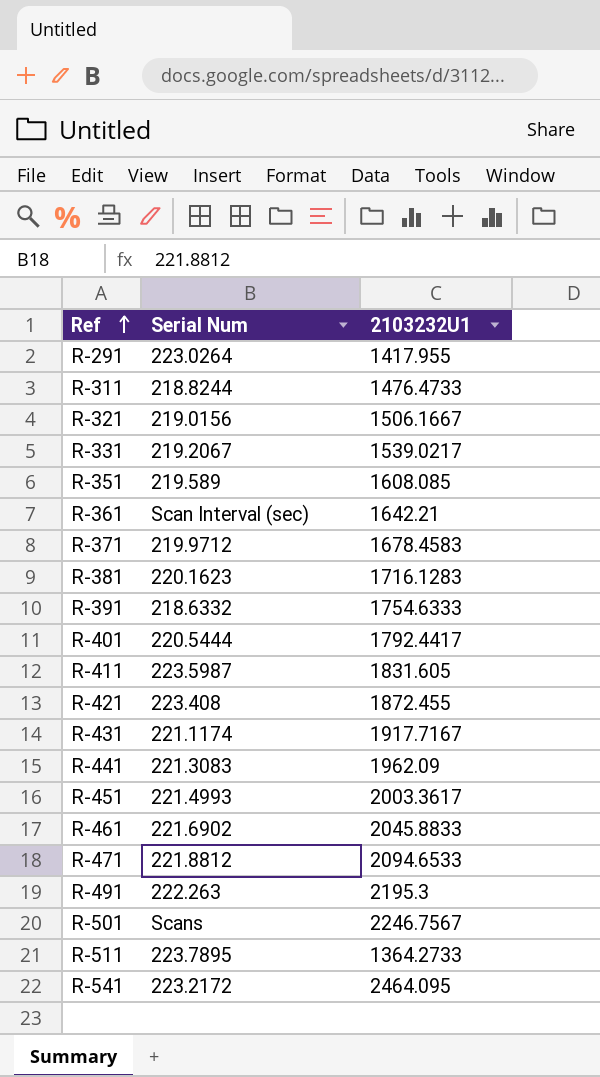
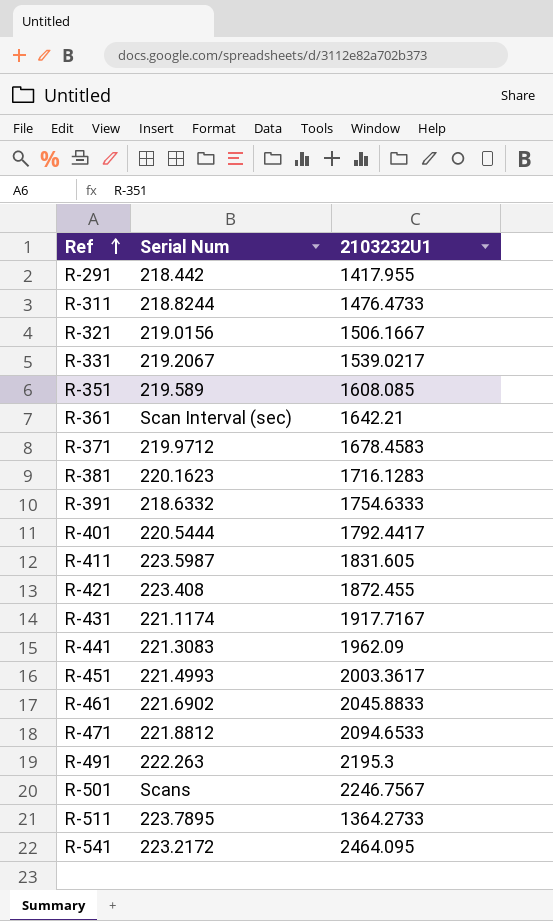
R-291 | Serial Num: 223.0264 -> 218.442

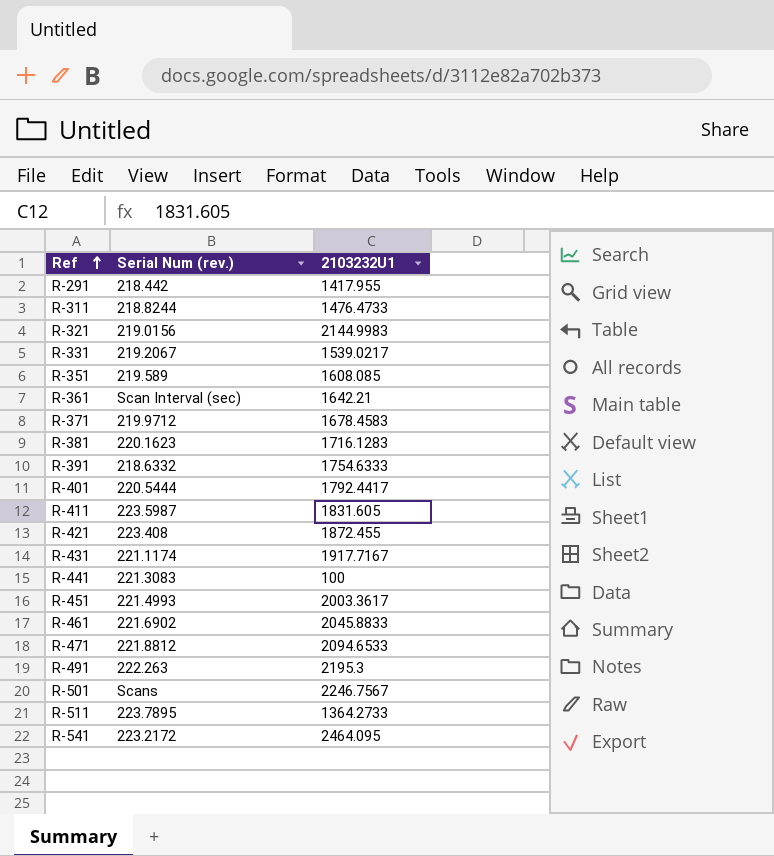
column name: Serial Num -> Serial Num (rev.)
R-321 | 2103232U1: 1506.1667 -> 2144.9983
R-441 | 2103232U1: 1962.09 -> 100

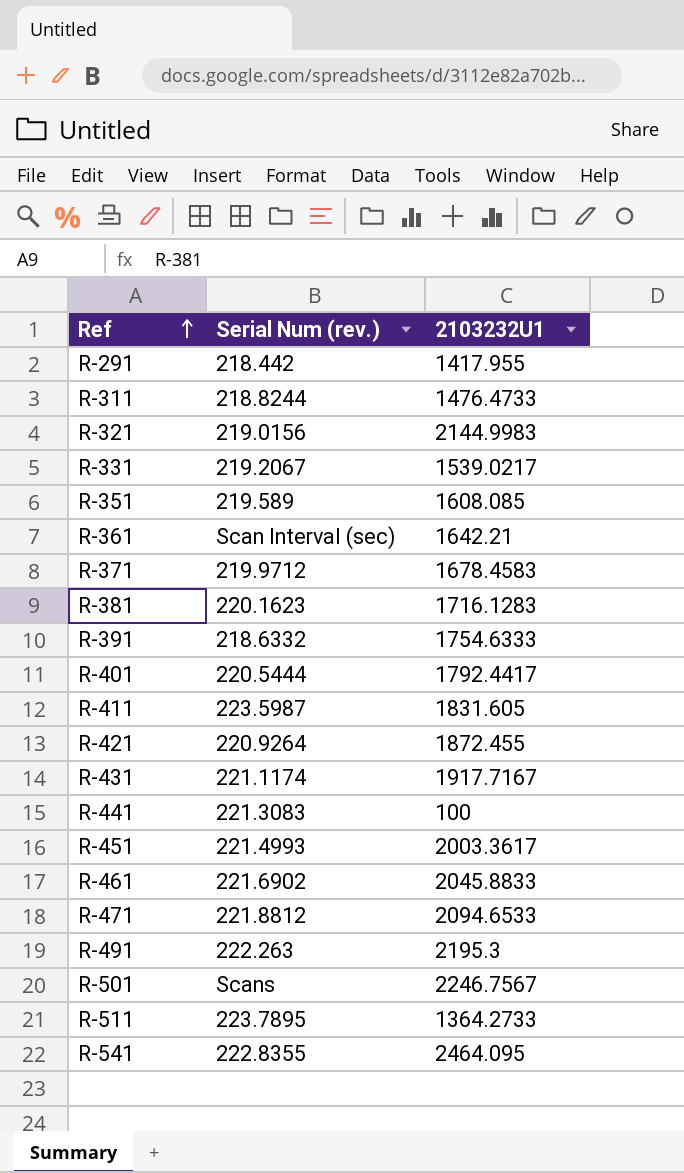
R-421 | Serial Num (rev.): 223.408 -> 220.9264
R-541 | Serial Num (rev.): 223.2172 -> 222.8355

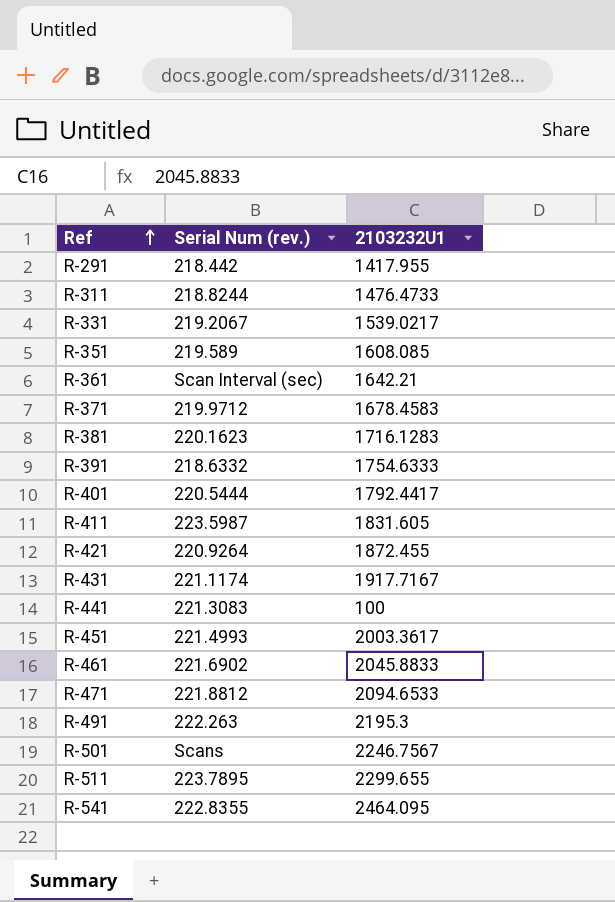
row R-321: 219.0156 | 2144.9983 -> none
R-511 | 2103232U1: 1364.2733 -> 2299.655

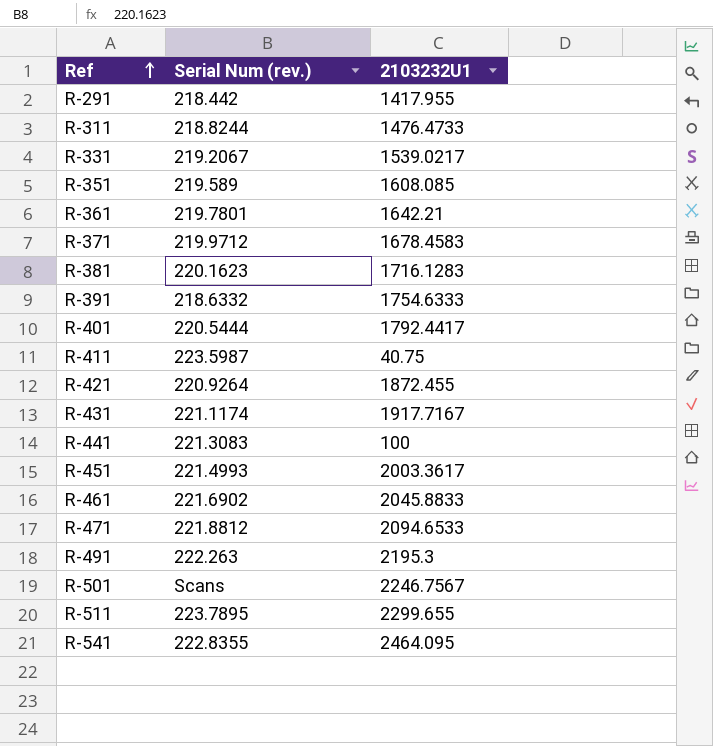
R-361 | Serial Num (rev.): Scan Interval (sec) -> 219.7801
R-411 | 2103232U1: 1831.605 -> 40.75

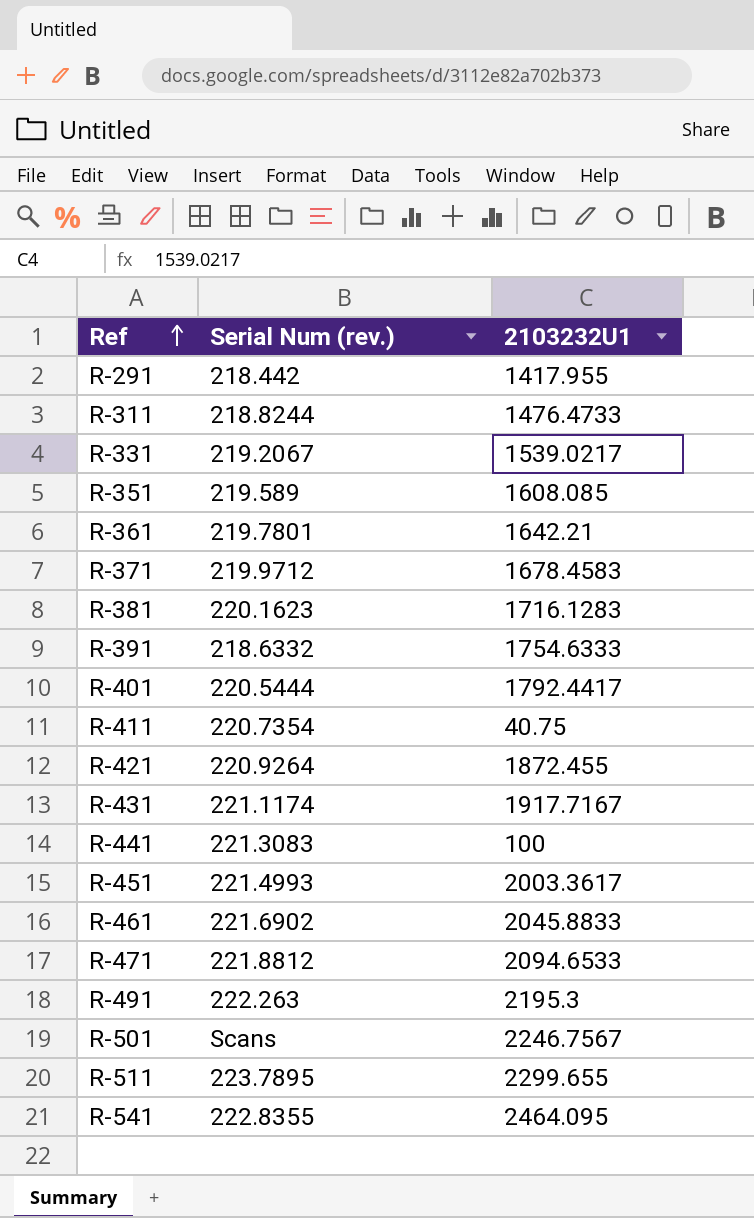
R-411 | Serial Num (rev.): 223.5987 -> 220.7354

